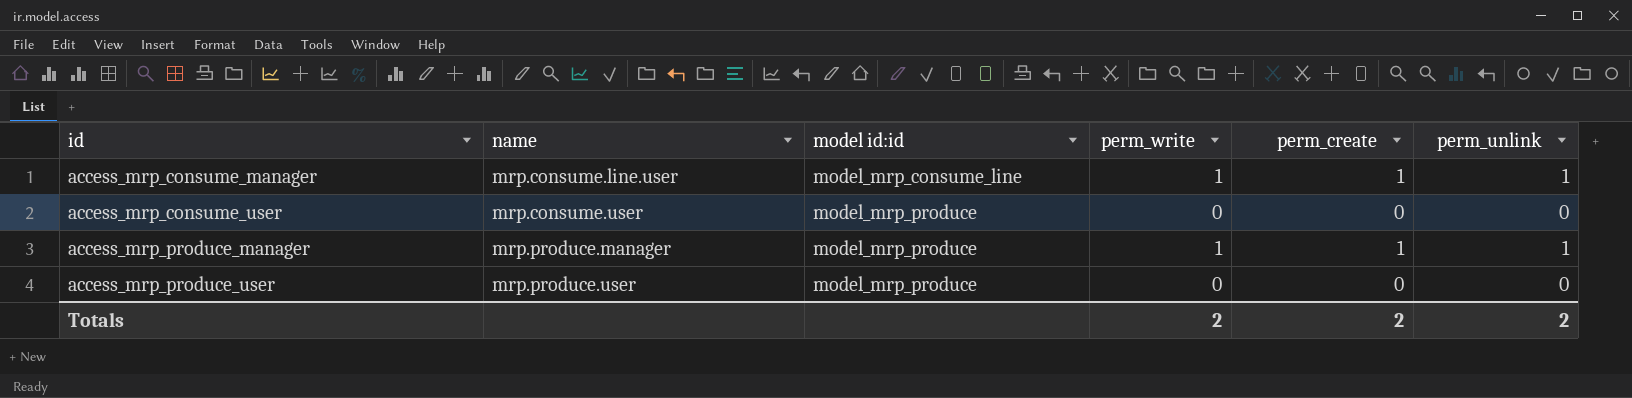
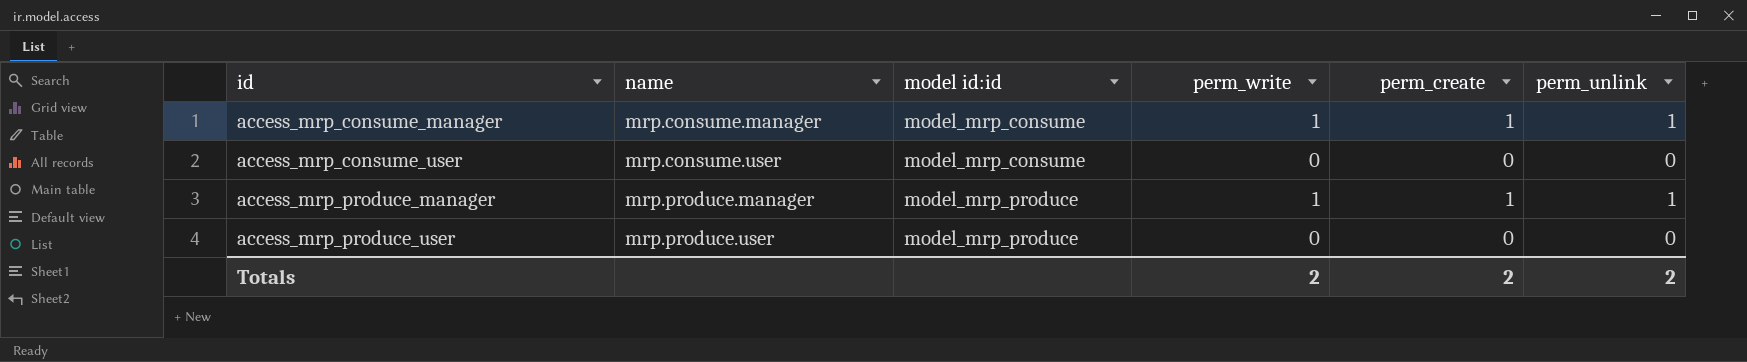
access_mrp_consume_manager | name: mrp.consume.line.user -> mrp.consume.manager
access_mrp_consume_manager | model id:id: model_mrp_consume_line -> model_mrp_consume
access_mrp_consume_user | model id:id: model_mrp_produce -> model_mrp_consume

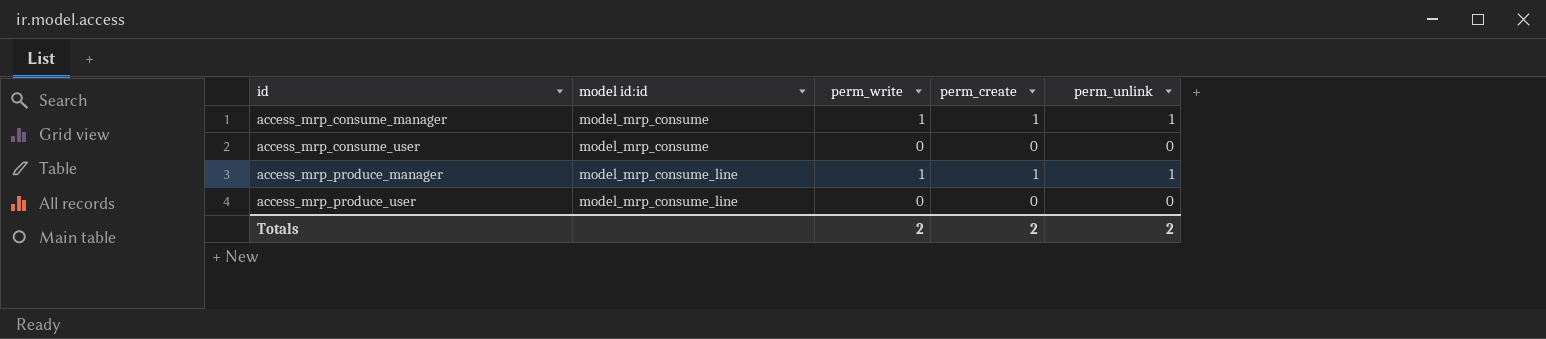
column name | position: 2 -> none
access_mrp_produce_manager | model id:id: model_mrp_produce -> model_mrp_consume_line
access_mrp_produce_user | model id:id: model_mrp_produce -> model_mrp_consume_line

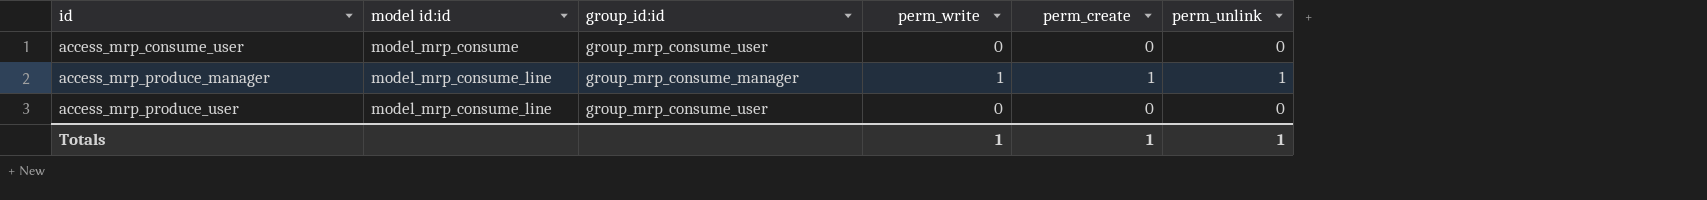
column group_id:id | position: none -> 3
row access_mrp_consume_manager: model_mrp_consume | 1 | 1 | 1 -> none
Totals | perm_write: 2 -> 1
Totals | perm_create: 2 -> 1
Totals | perm_unlink: 2 -> 1

